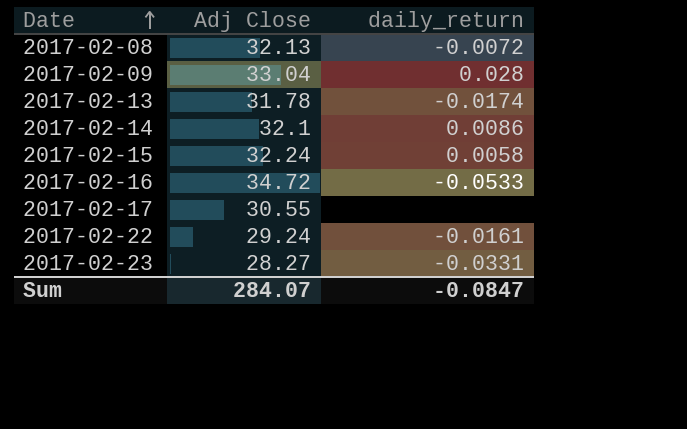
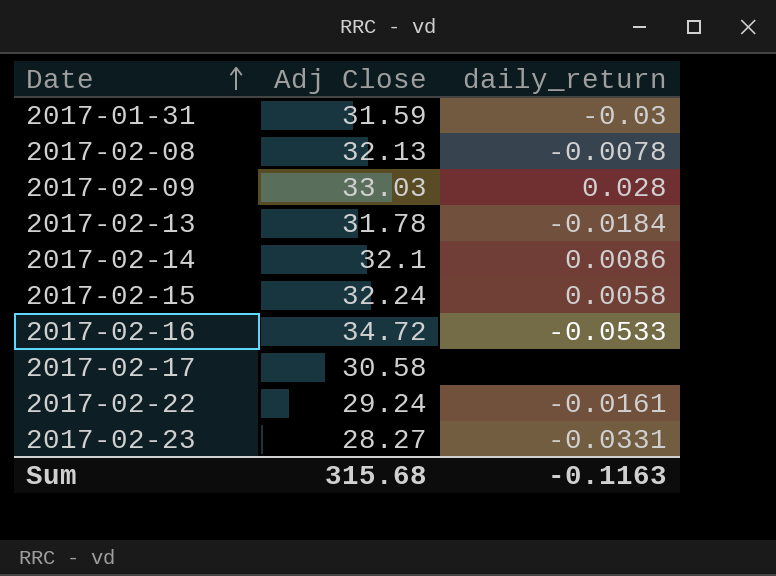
row 2017-01-31: none -> 31.59 | -0.03
2017-02-08 | daily_return: -0.0072 -> -0.0078
2017-02-09 | Adj Close: 33.04 -> 33.03
2017-02-13 | daily_return: -0.0174 -> -0.0184
2017-02-17 | Adj Close: 30.55 -> 30.58
Sum | Adj Close: 284.07 -> 315.68
Sum | daily_return: -0.0847 -> -0.1163

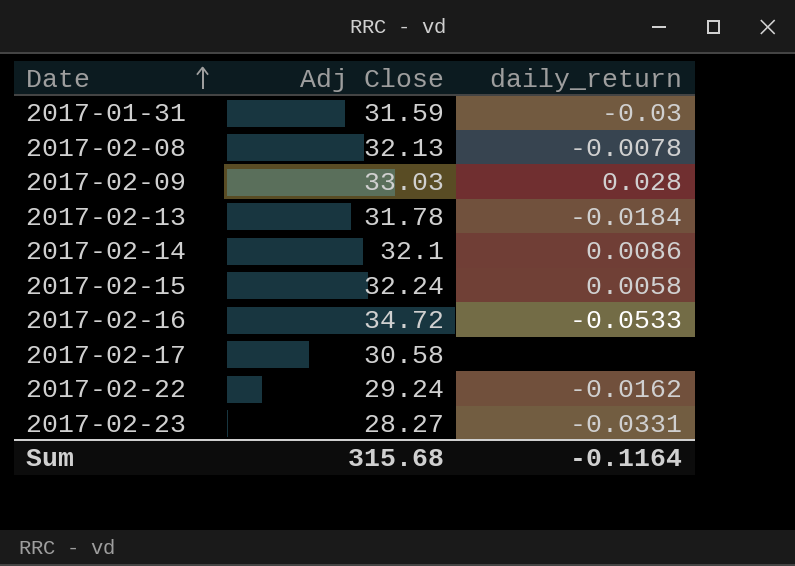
2017-02-22 | daily_return: -0.0161 -> -0.0162
Sum | daily_return: -0.1163 -> -0.1164

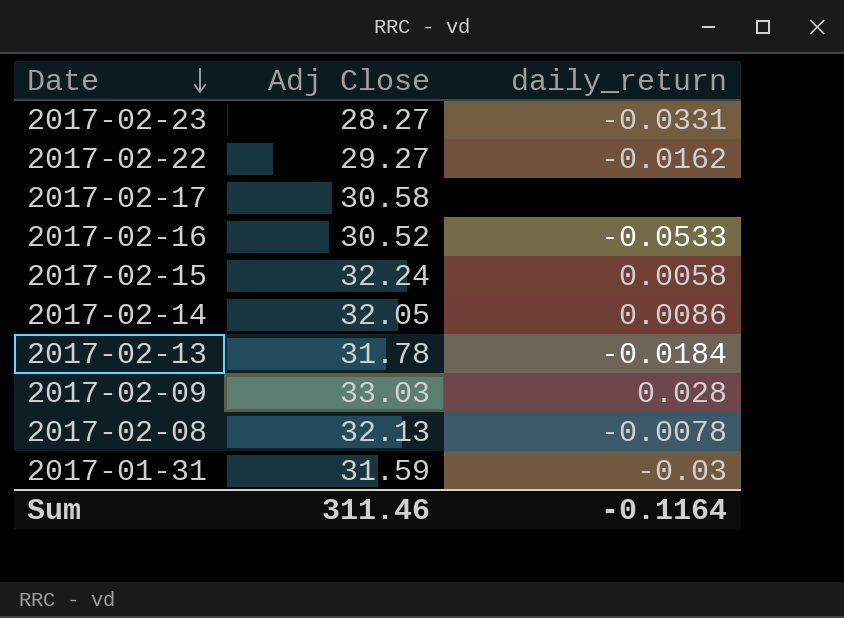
row order: Date ascending -> Date descending
2017-02-22 | Adj Close: 29.24 -> 29.27
2017-02-16 | Adj Close: 34.72 -> 30.52
2017-02-14 | Adj Close: 32.1 -> 32.05
Sum | Adj Close: 315.68 -> 311.46

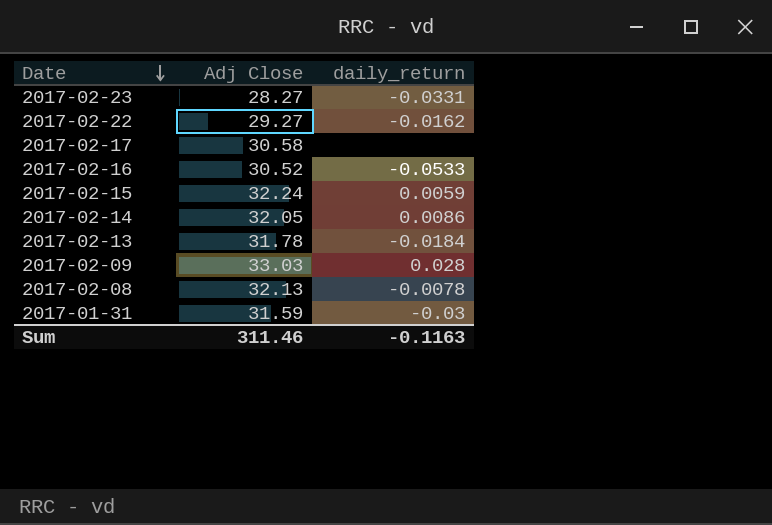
2017-02-15 | daily_return: 0.0058 -> 0.0059
Sum | daily_return: -0.1164 -> -0.1163

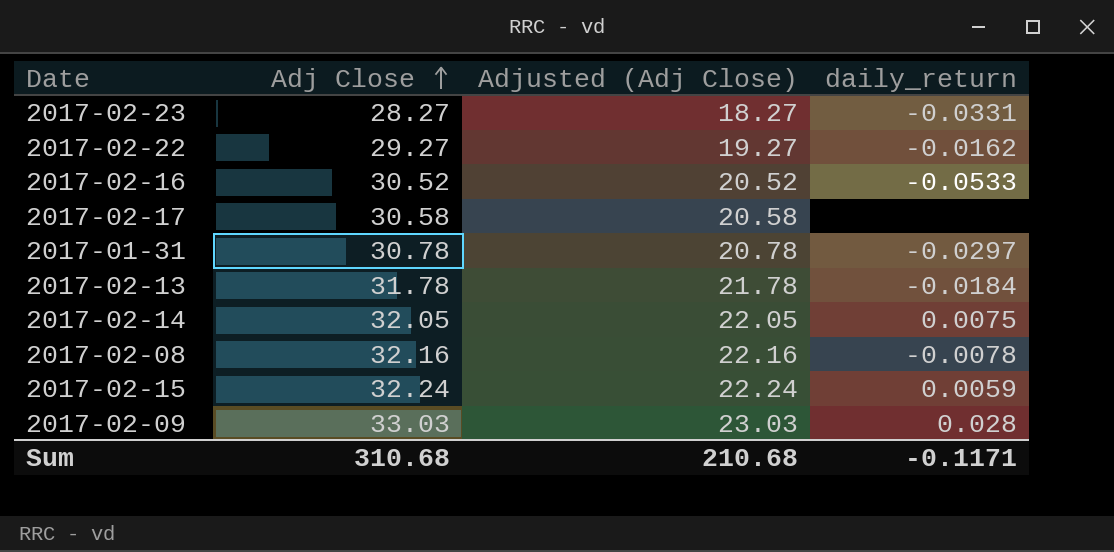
row order: Date descending -> Adj Close ascending
column Adjusted (Adj Close) | formula: none -> [Adj Close] - 10
2017-01-31 | Adj Close: 31.59 -> 30.78
2017-01-31 | daily_return: -0.03 -> -0.0297
2017-02-14 | daily_return: 0.0086 -> 0.0075
2017-02-08 | Adj Close: 32.13 -> 32.16
Sum | Adj Close: 311.46 -> 310.68
Sum | daily_return: -0.1163 -> -0.1171

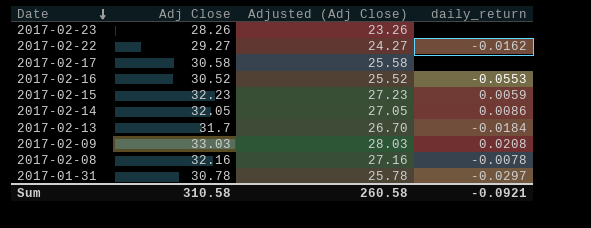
row order: Adj Close ascending -> Date descending
column Adjusted (Adj Close) | formula: [Adj Close] - 10 -> [Adj Close] - 5
2017-02-23 | Adj Close: 28.27 -> 28.26
2017-02-23 | daily_return: -0.0331 -> none
2017-02-16 | daily_return: -0.0533 -> -0.0553
2017-02-15 | Adj Close: 32.24 -> 32.23
2017-02-14 | daily_return: 0.0075 -> 0.0086
2017-02-13 | Adj Close: 31.78 -> 31.7
2017-02-09 | daily_return: 0.028 -> 0.0208
Sum | Adj Close: 310.68 -> 310.58
Sum | Adjusted (Adj Close): 210.68 -> 260.58
Sum | daily_return: -0.1171 -> -0.0921

